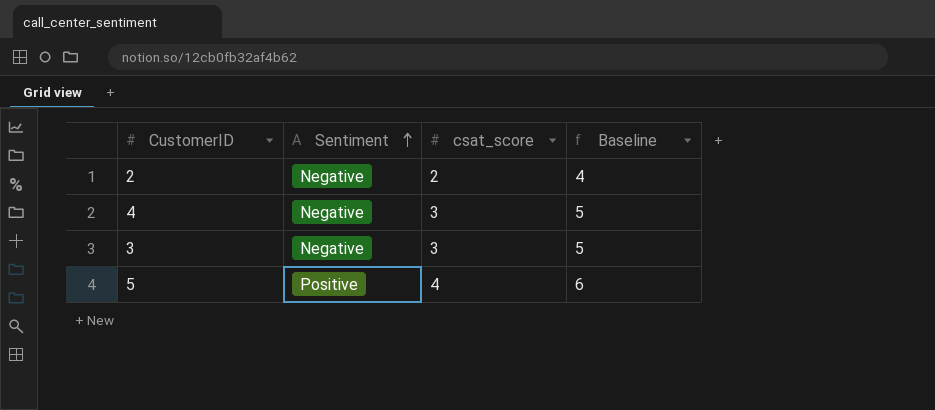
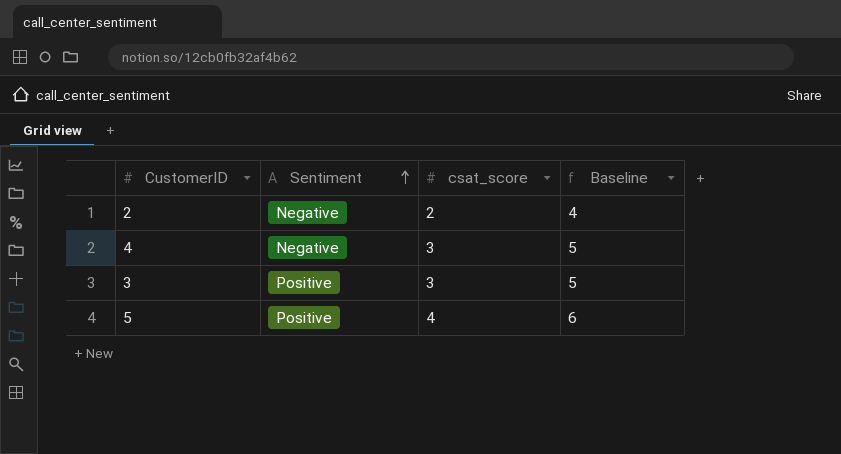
3 | Sentiment: Negative -> Positive

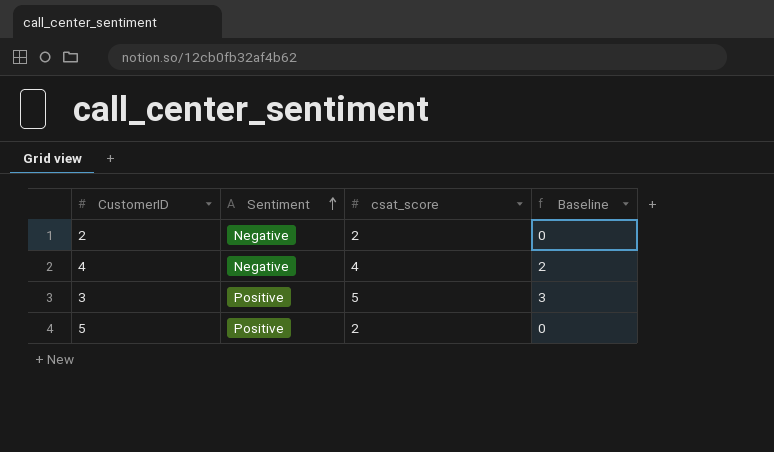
column Baseline | formula: [csat_score] + 2 -> [csat_score] - 2
4 | csat_score: 3 -> 4
3 | csat_score: 3 -> 5
5 | csat_score: 4 -> 2

